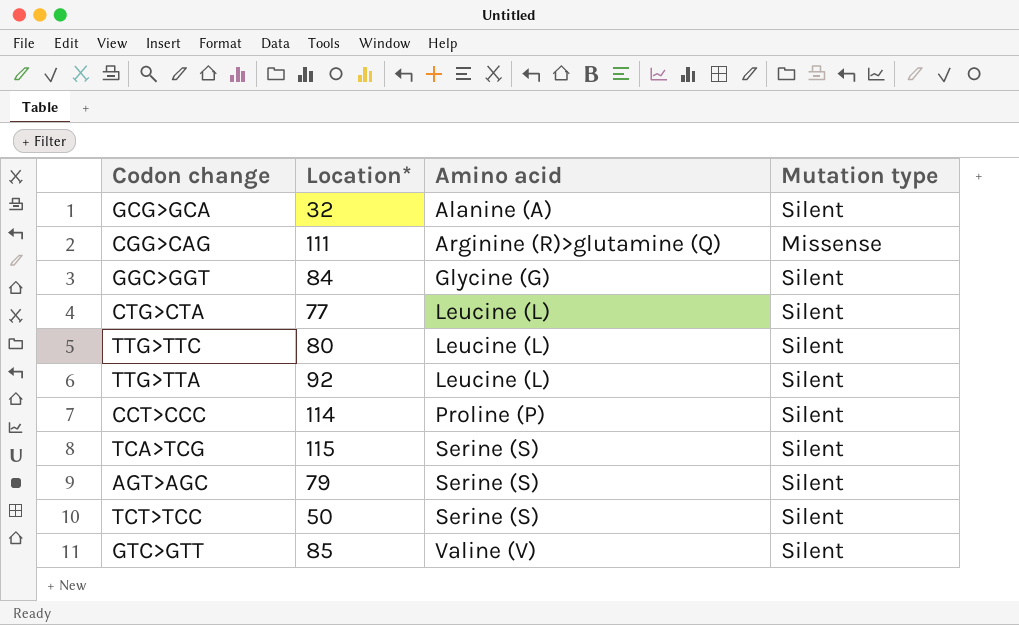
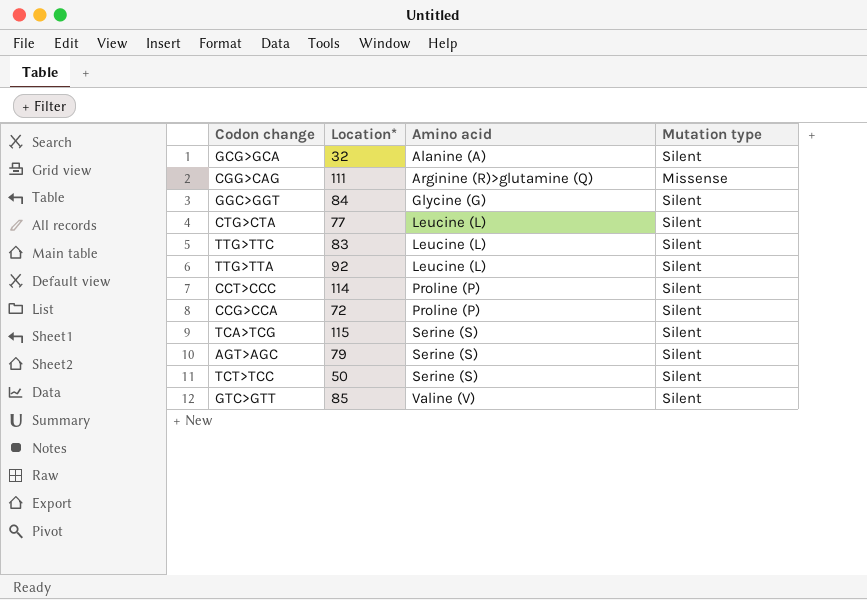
TTG>TTC | Location*: 80 -> 83
row CCG>CCA: none -> 72 | Proline (P) | Silent

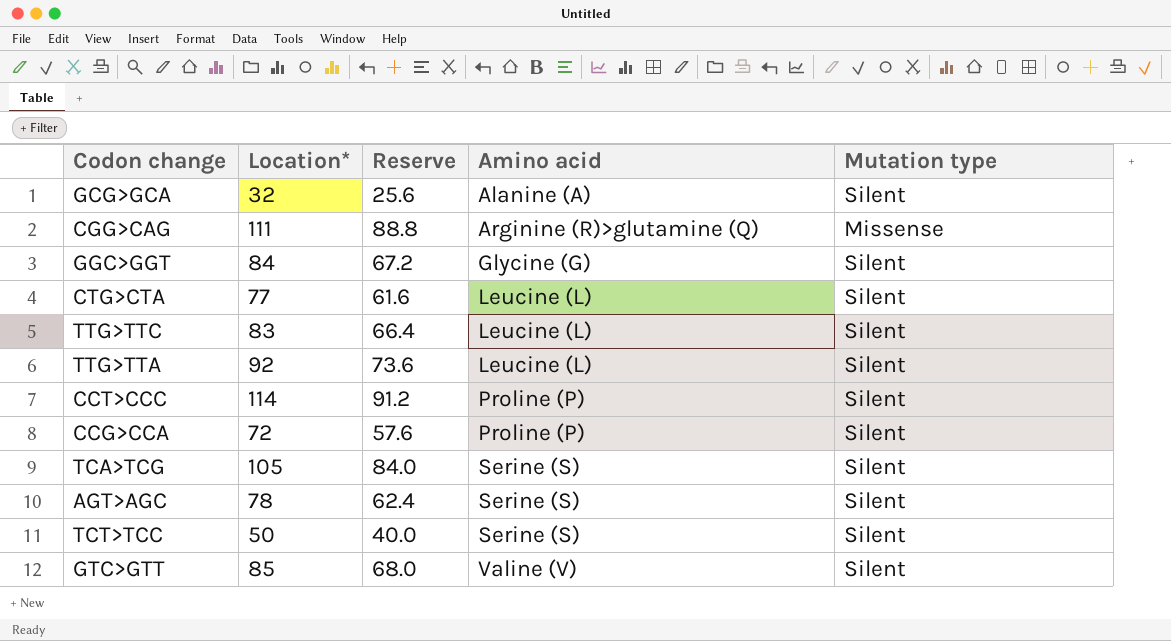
column Reserve | formula: none -> [Location*] * 0.8
TCA>TCG | Location*: 115 -> 105
AGT>AGC | Location*: 79 -> 78

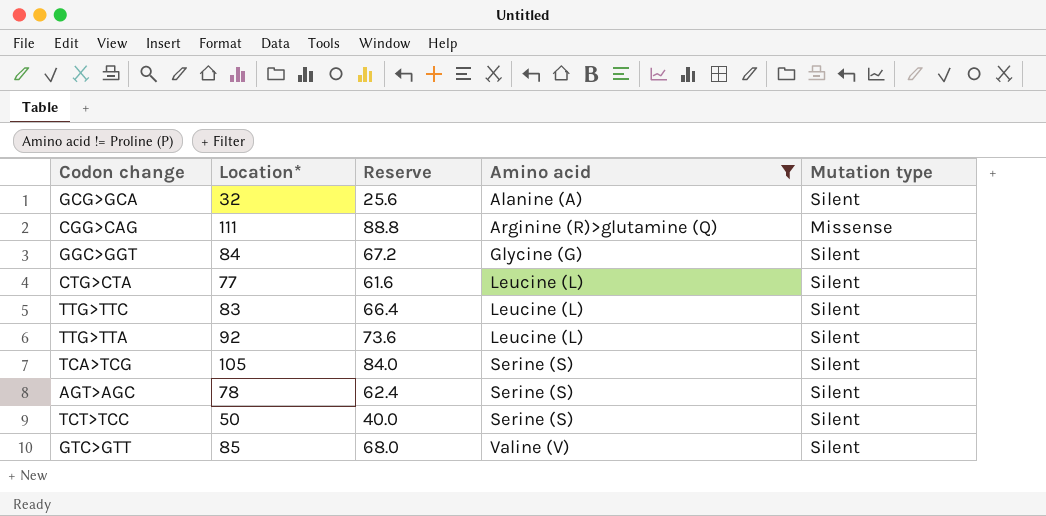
filter: none -> Amino acid != Proline (P)

